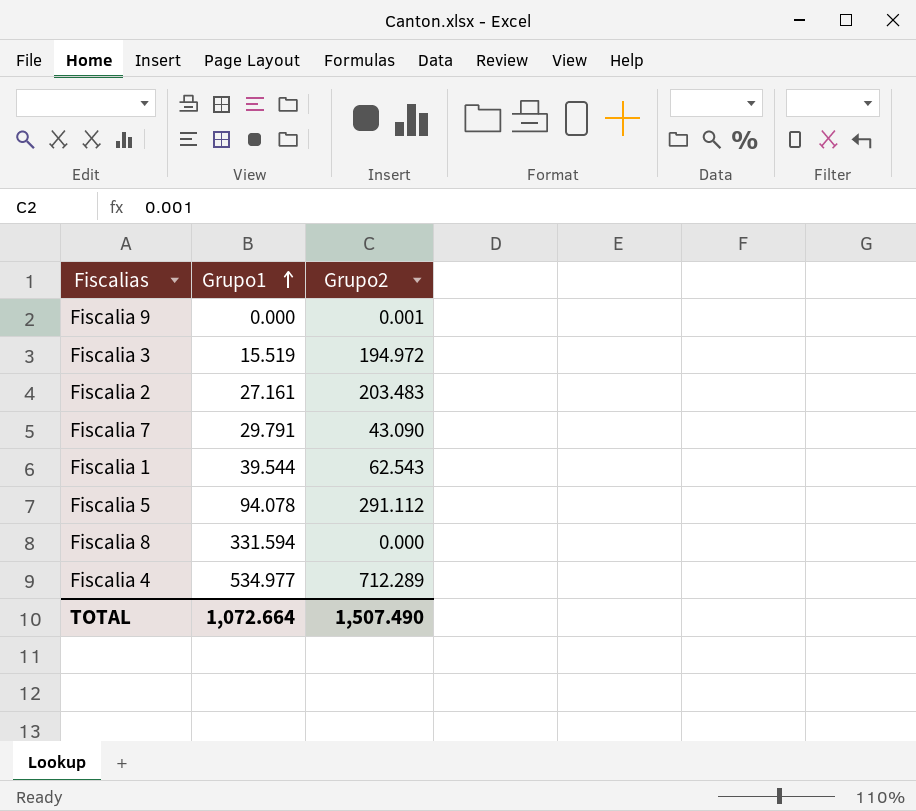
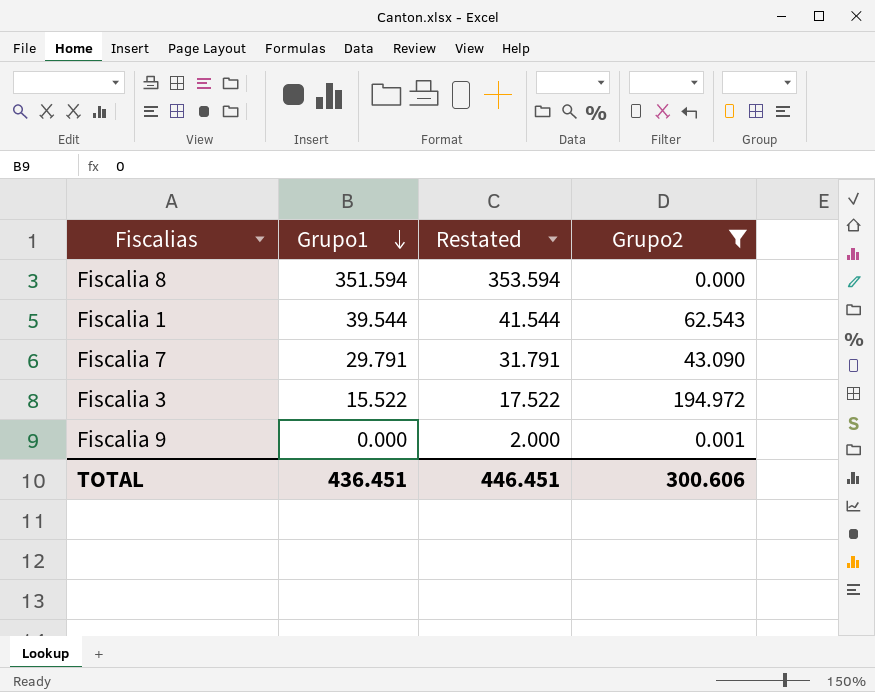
filter: none -> Grupo2 <= 194.972
row order: Grupo1 ascending -> Grupo1 descending
column Restated | formula: none -> [Grupo1] + 2
Fiscalia 8 | Grupo1: 331.594 -> 351.594
Fiscalia 3 | Grupo1: 15.519 -> 15.522
TOTAL | Grupo1: 1,072.664 -> 436.451
TOTAL | Grupo2: 1,507.490 -> 300.606

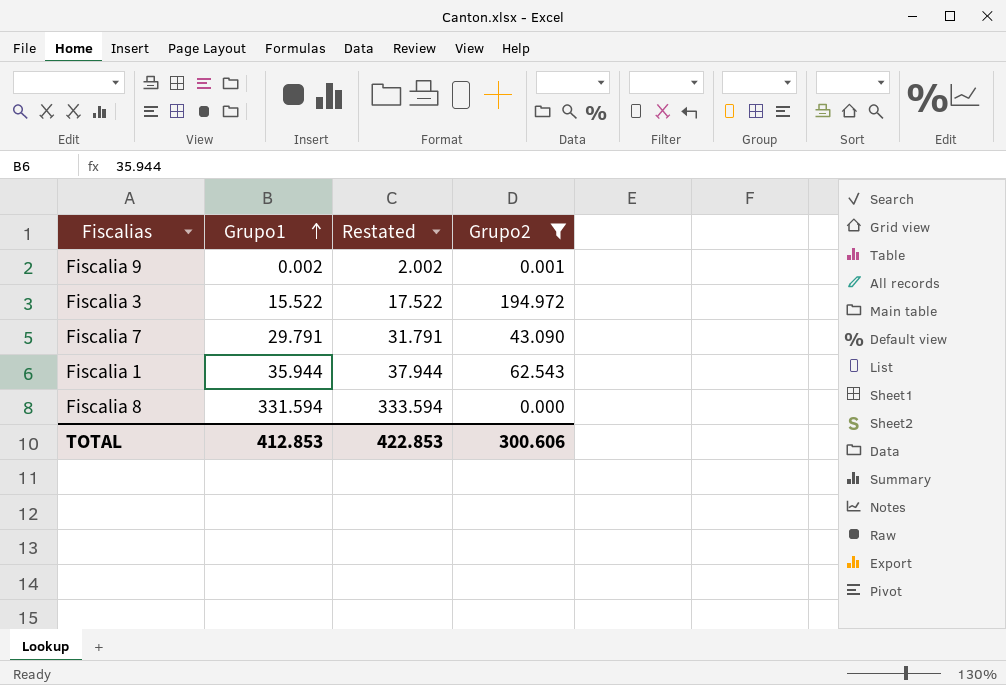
row order: Grupo1 descending -> Grupo1 ascending
Fiscalia 9 | Grupo1: 0.000 -> 0.002
Fiscalia 9 | Restated: 2.000 -> 2.002
Fiscalia 1 | Grupo1: 39.544 -> 35.944
Fiscalia 1 | Restated: 41.544 -> 37.944
Fiscalia 8 | Grupo1: 351.594 -> 331.594
Fiscalia 8 | Restated: 353.594 -> 333.594
TOTAL | Grupo1: 436.451 -> 412.853
TOTAL | Restated: 446.451 -> 422.853

